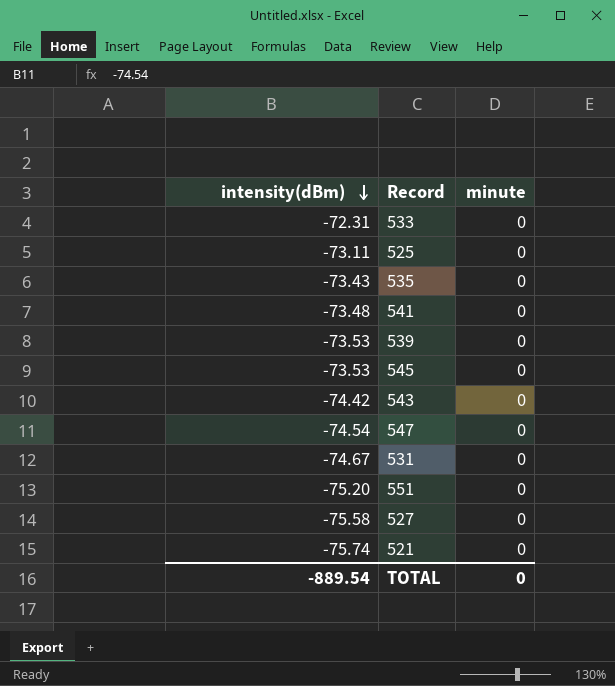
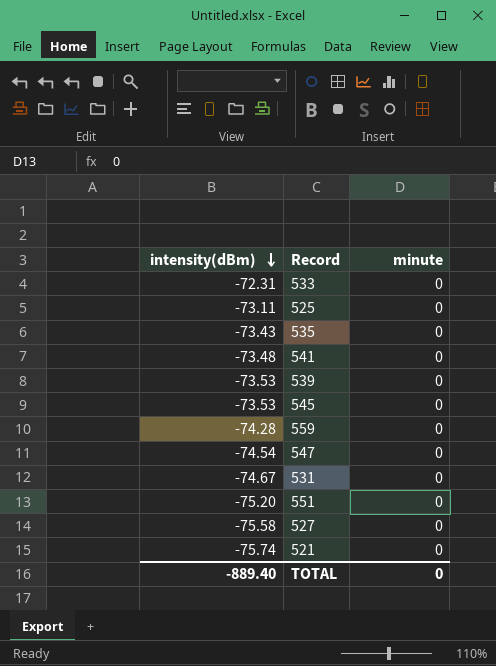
row 543: -74.42 | 0 -> none
row 559: none -> -74.28 | 0
TOTAL | intensity(dBm): -889.54 -> -889.40

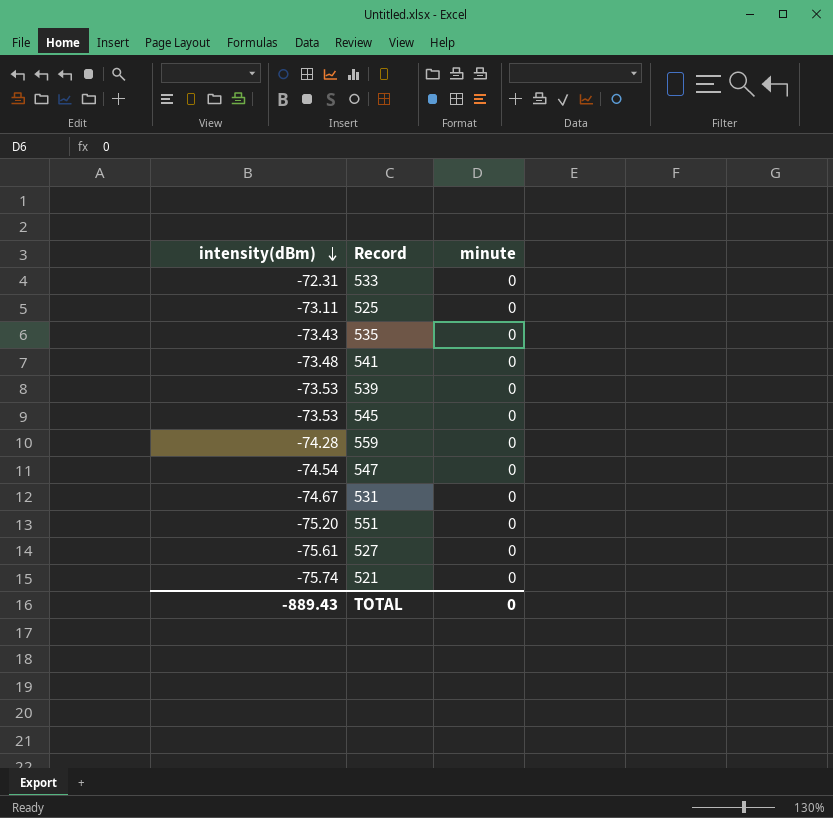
527 | intensity(dBm): -75.58 -> -75.61
TOTAL | intensity(dBm): -889.40 -> -889.43

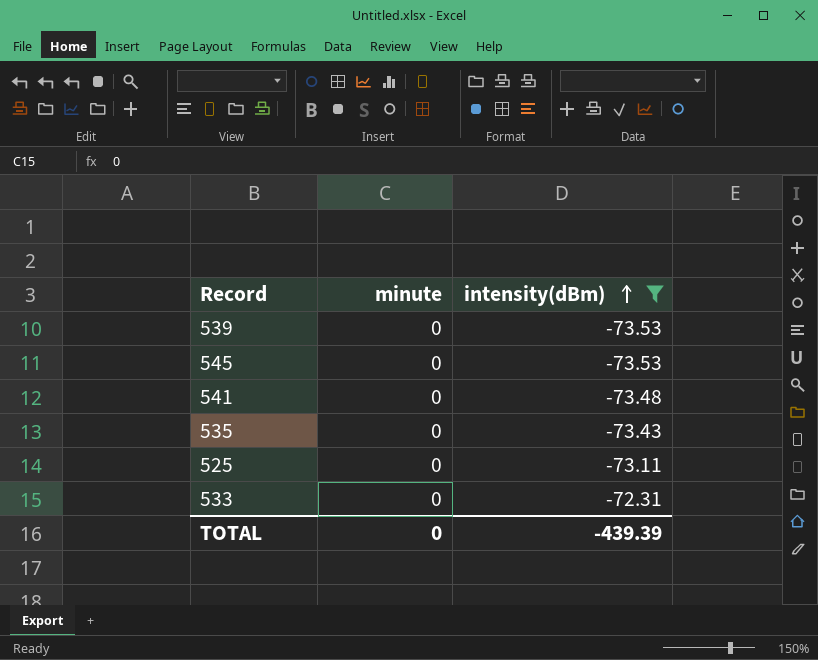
filter: none -> intensity(dBm) >= -73.53
row order: intensity(dBm) descending -> intensity(dBm) ascending
column intensity(dBm) | position: 1 -> 3
TOTAL | intensity(dBm): -889.43 -> -439.39

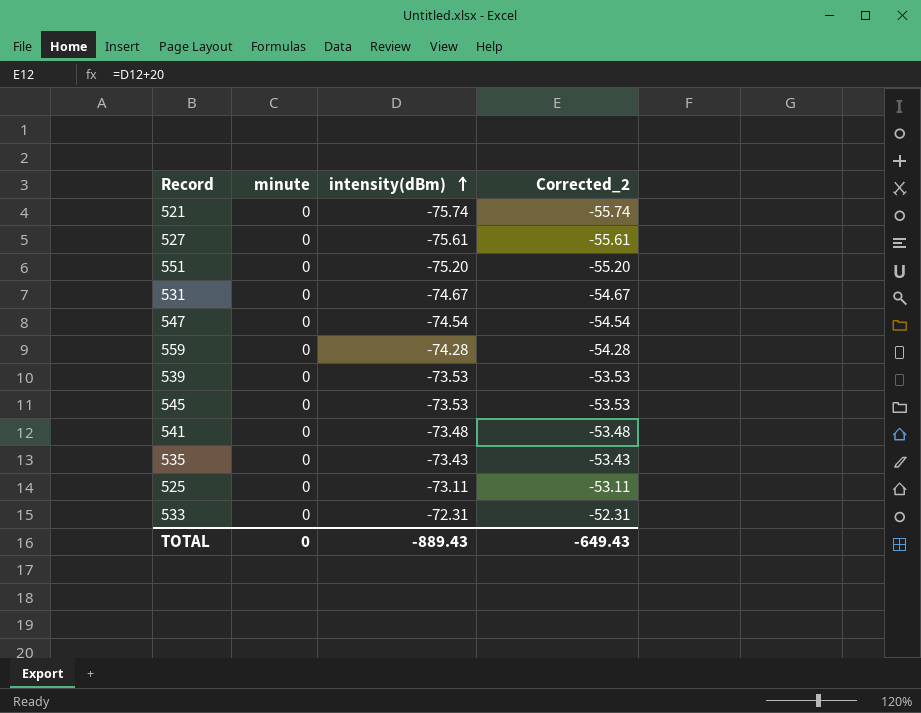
filter: intensity(dBm) >= -73.53 -> none
column Corrected_2 | formula: none -> [intensity(dBm)] + 20
TOTAL | intensity(dBm): -439.39 -> -889.43

